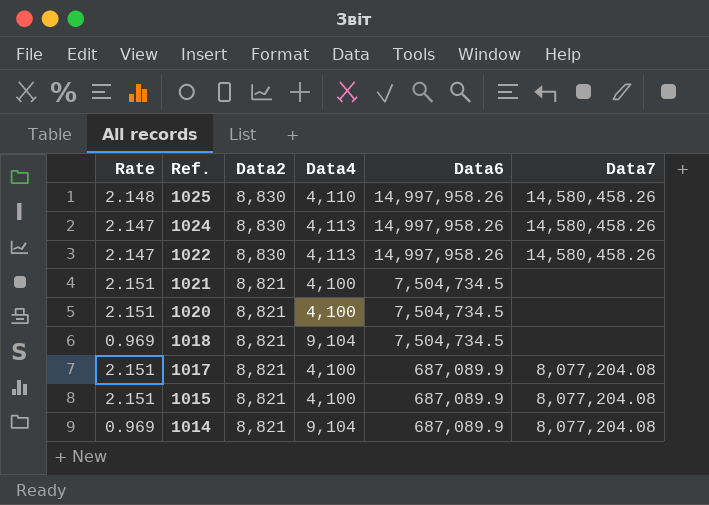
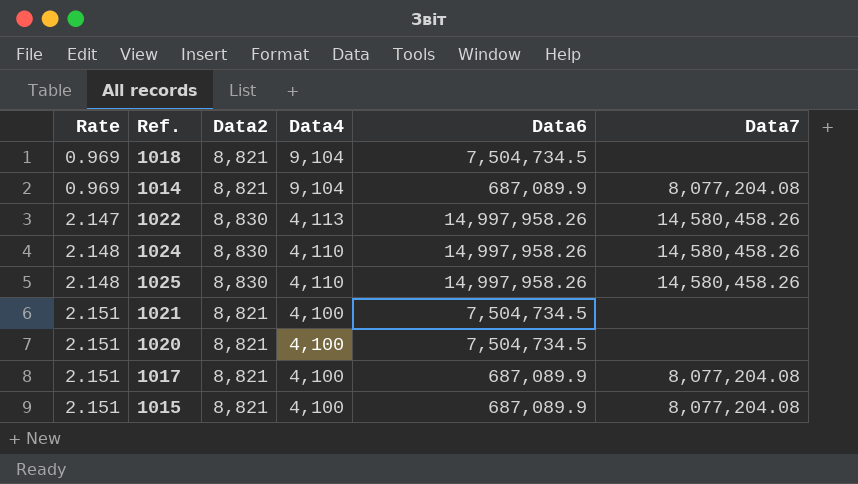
row order: Ref. descending -> Rate ascending
1024 | Rate: 2.147 -> 2.148
1024 | Data4: 4,113 -> 4,110

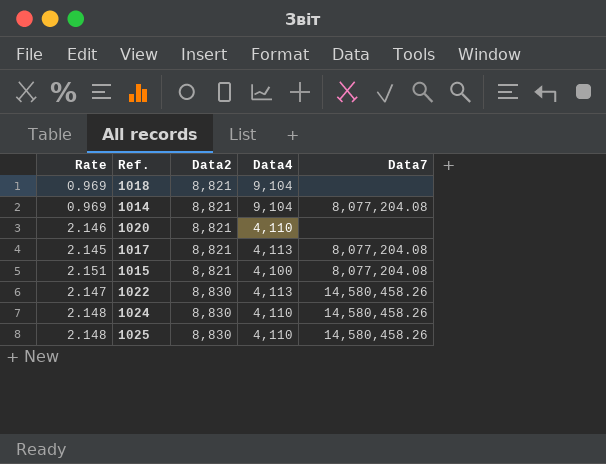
row order: Rate ascending -> Data2 ascending
column Data6 | position: 5 -> none
row 1021: 2.151 | 8,821 | 4,100 | 7,504,734.5 | none -> none
1020 | Rate: 2.151 -> 2.146
1020 | Data4: 4,100 -> 4,110
1017 | Rate: 2.151 -> 2.145
1017 | Data4: 4,100 -> 4,113

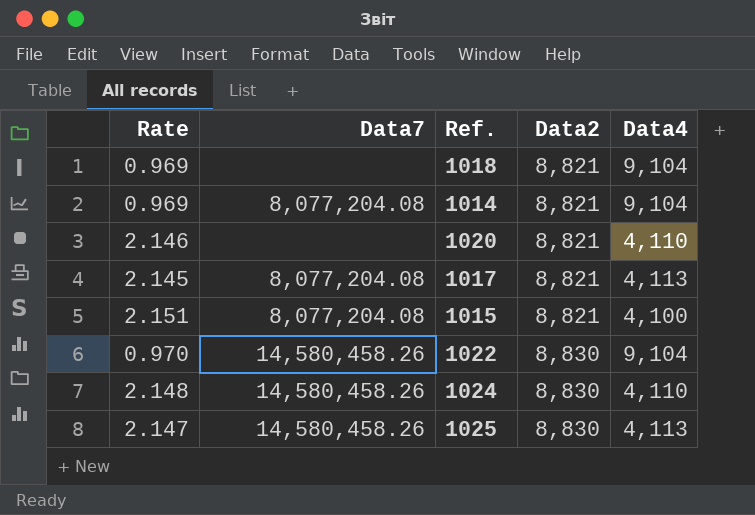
column Data7 | position: 5 -> 2
1022 | Rate: 2.147 -> 0.970
1022 | Data4: 4,113 -> 9,104
1025 | Rate: 2.148 -> 2.147
1025 | Data4: 4,110 -> 4,113

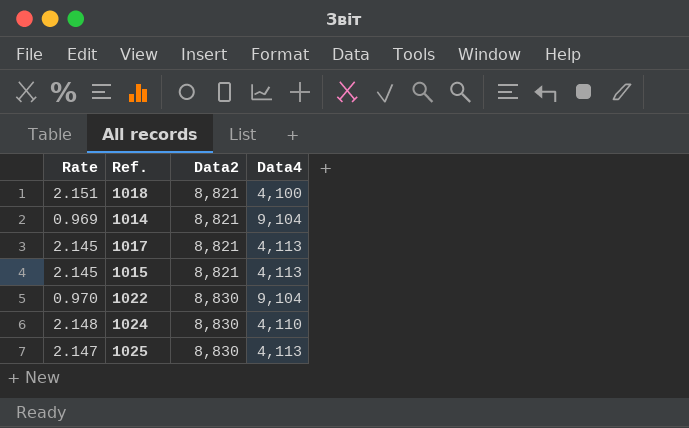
column Data7 | position: 2 -> none
row 1020: 2.146 | none | 8,821 | 4,110 -> none
1018 | Rate: 0.969 -> 2.151
1018 | Data4: 9,104 -> 4,100
1015 | Rate: 2.151 -> 2.145
1015 | Data4: 4,100 -> 4,113

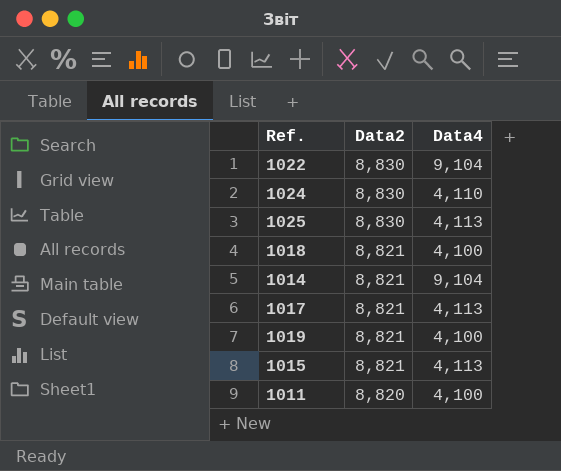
row order: Data2 ascending -> Data2 descending
column Rate | formula: [Data2] / [Data4] -> none
row 1019: none -> 8,821 | 4,100
row 1011: none -> 8,820 | 4,100

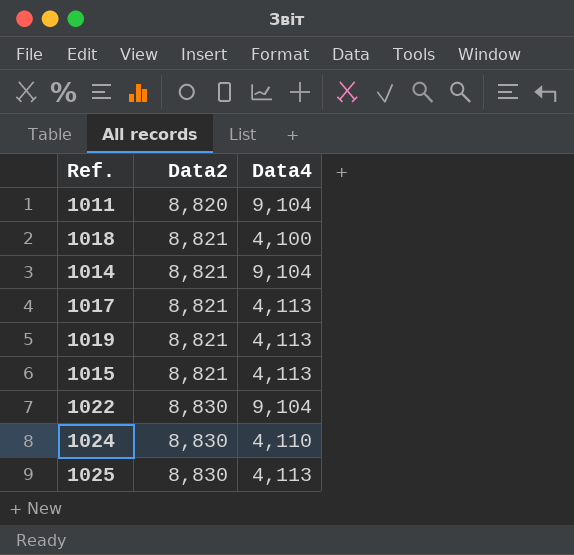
row order: Data2 descending -> Data2 ascending
1011 | Data4: 4,100 -> 9,104
1019 | Data4: 4,100 -> 4,113

